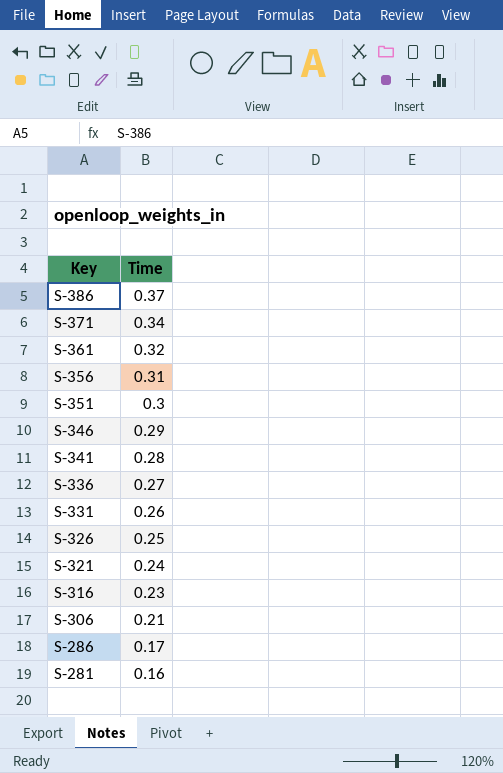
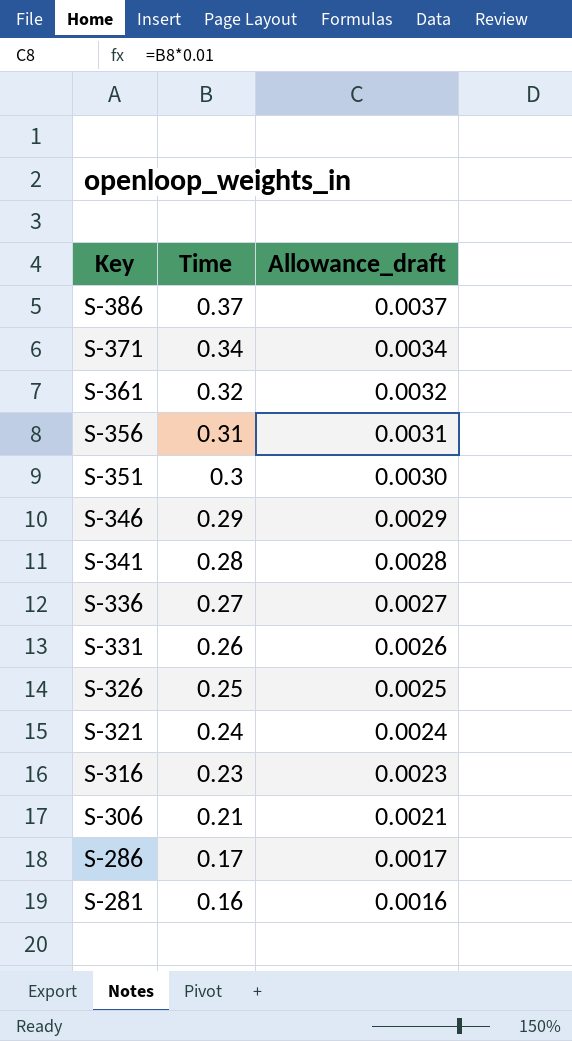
column Allowance_draft | formula: none -> [Time] * 0.01

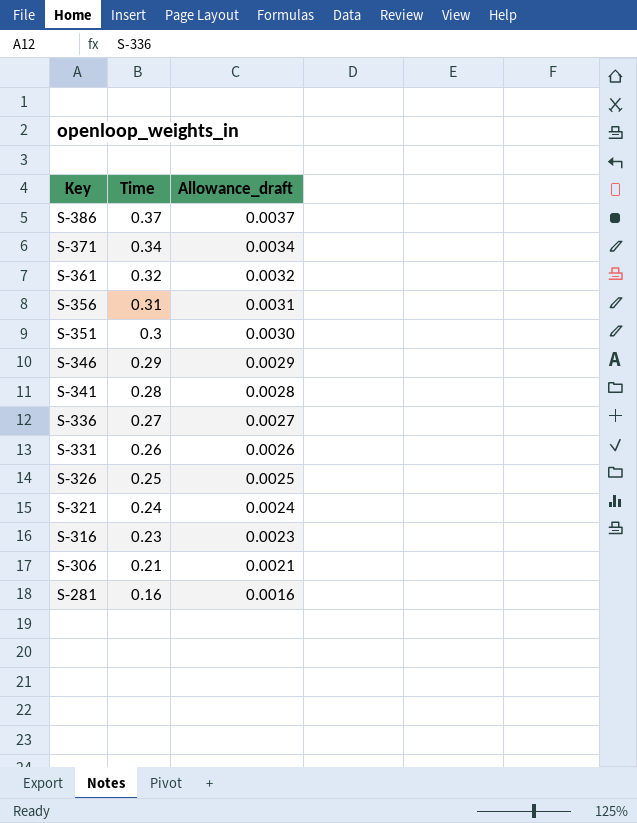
row S-286: 0.17 | 0.0017 -> none

